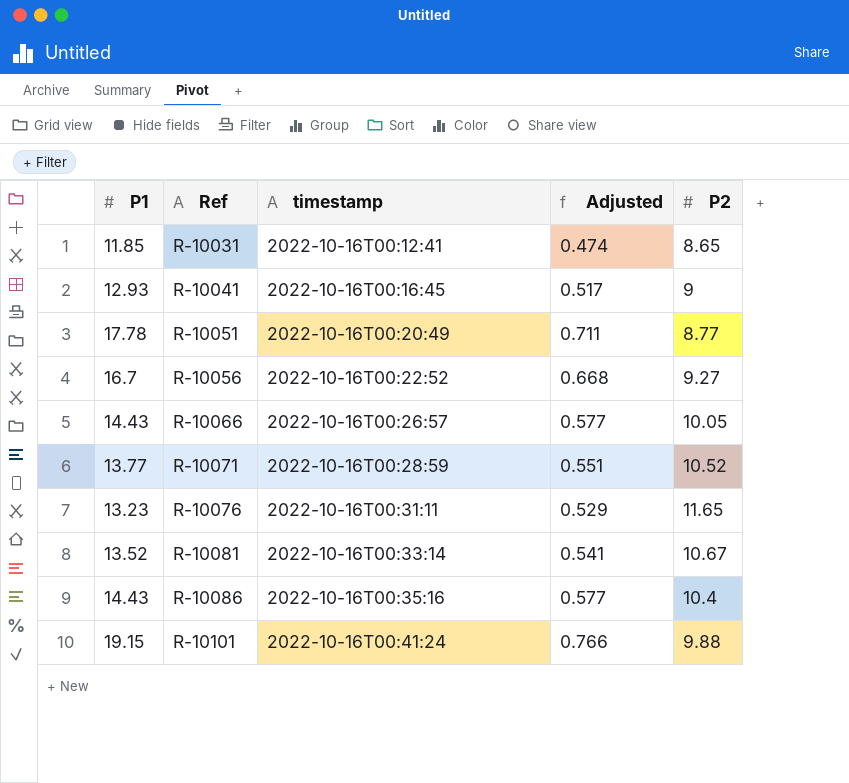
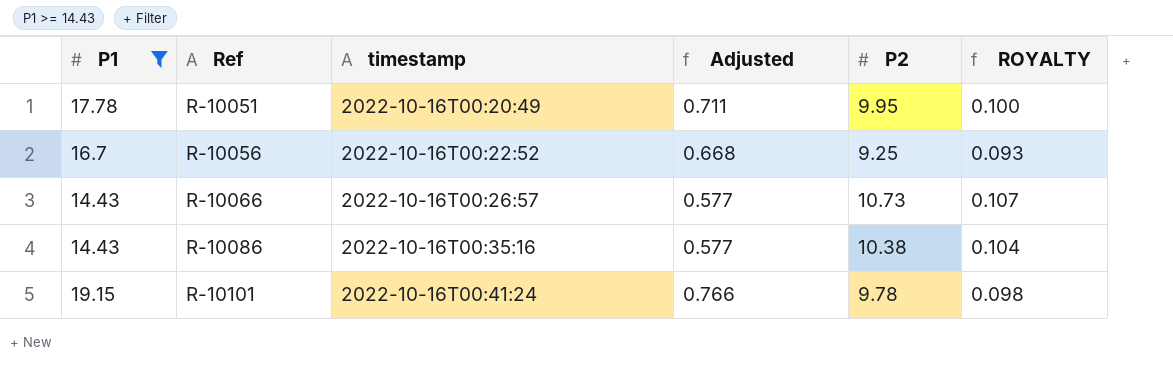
filter: none -> P1 >= 14.43
column ROYALTY | formula: none -> [P2] * 0.01
R-10051 | P2: 8.77 -> 9.95
R-10056 | P2: 9.27 -> 9.25
R-10066 | P2: 10.05 -> 10.73
R-10086 | P2: 10.4 -> 10.38
R-10101 | P2: 9.88 -> 9.78

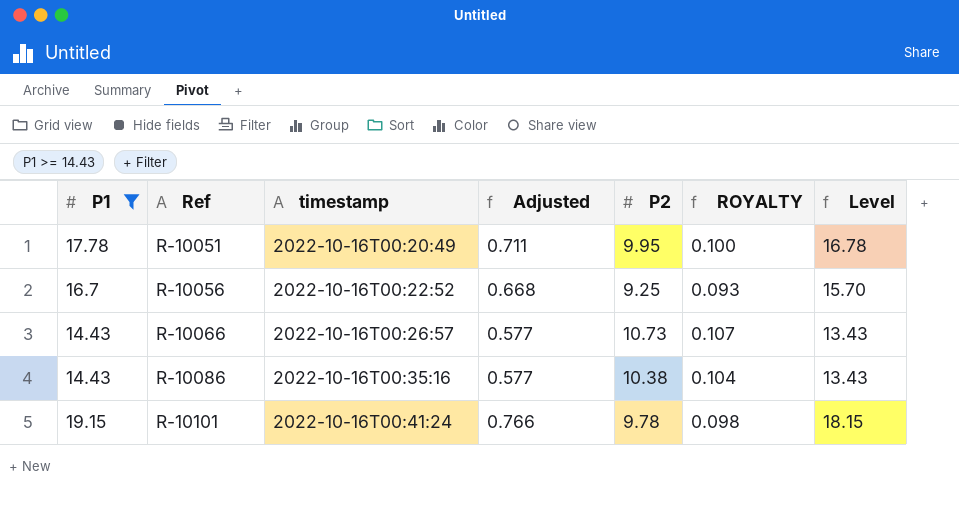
column Level | formula: none -> [P1] - 1

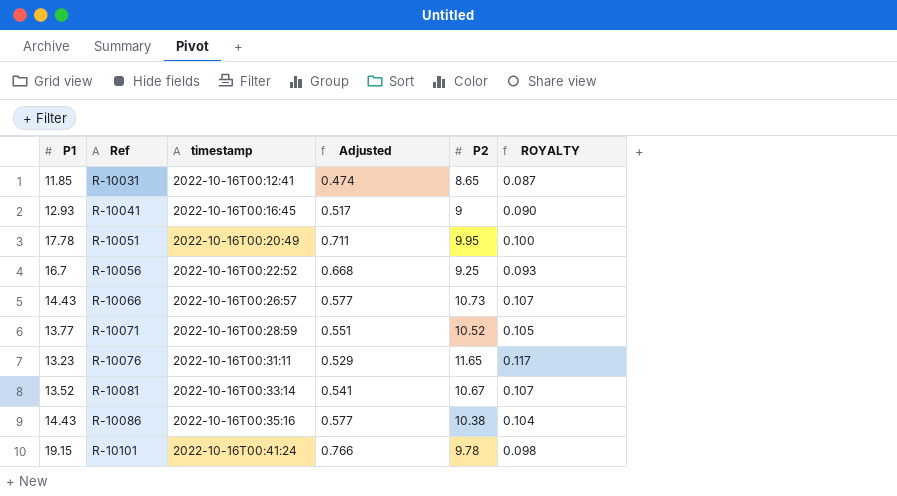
filter: P1 >= 14.43 -> none
column Level | formula: [P1] - 1 -> none

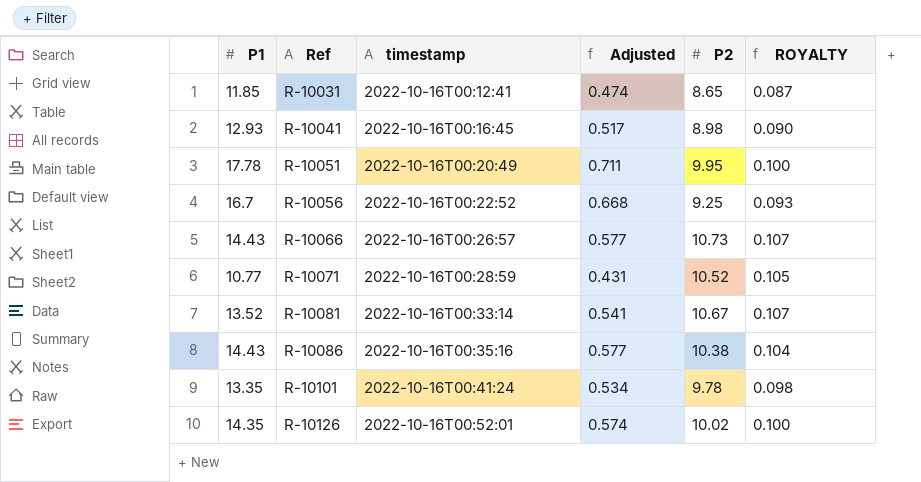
row R-10076: 13.23 | 2022-10-16T00:31:11 | 0.529 | 11.65 | 0.117 -> none
R-10041 | P2: 9 -> 8.98
R-10071 | P1: 13.77 -> 10.77
R-10071 | Adjusted: 0.551 -> 0.431
R-10101 | P1: 19.15 -> 13.35
R-10101 | Adjusted: 0.766 -> 0.534
row R-10126: none -> 14.35 | 2022-10-16T00:52:01 | 0.574 | 10.02 | 0.100

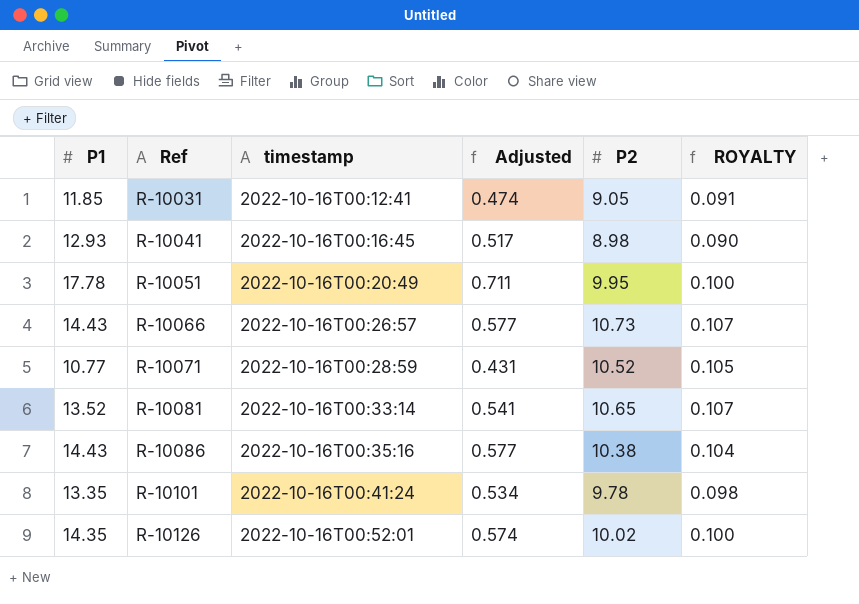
row R-10056: 16.7 | 2022-10-16T00:22:52 | 0.668 | 9.25 | 0.093 -> none
R-10031 | P2: 8.65 -> 9.05
R-10031 | ROYALTY: 0.087 -> 0.091
R-10081 | P2: 10.67 -> 10.65

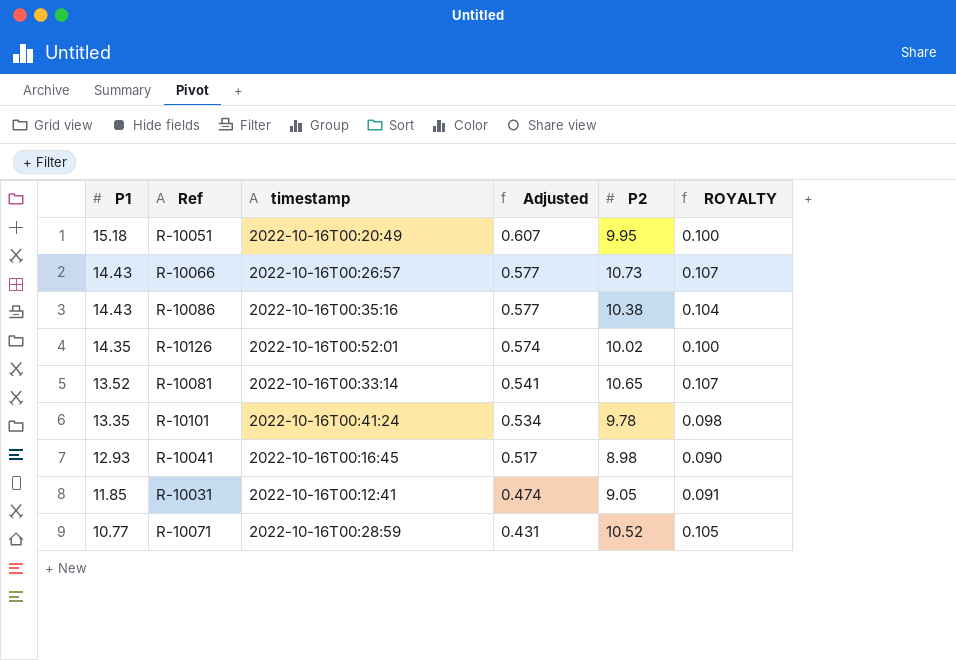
row order: Ref ascending -> P1 descending
R-10051 | P1: 17.78 -> 15.18
R-10051 | Adjusted: 0.711 -> 0.607

